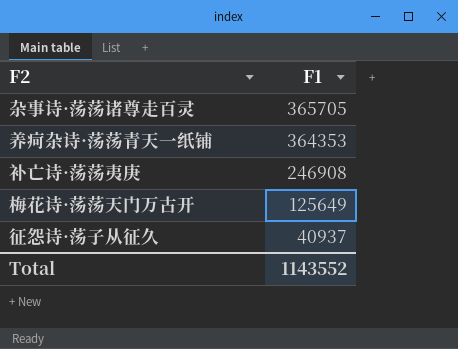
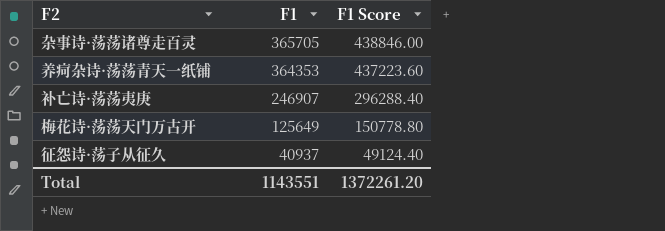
column F1 Score | formula: none -> [F1] * 1.2
补亡诗·荡荡夷庚 | F1: 246908 -> 246907
Total | F1: 1143552 -> 1143551

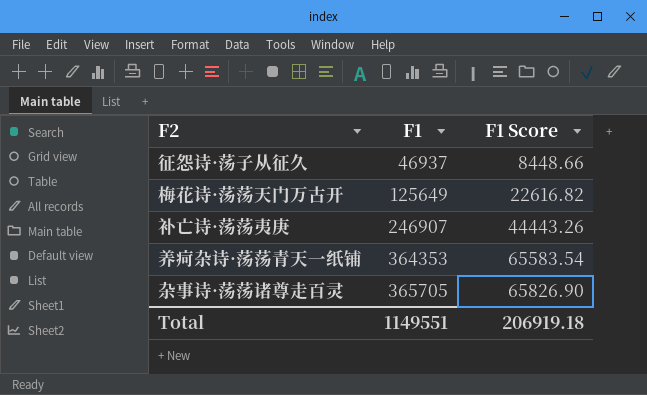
row order: F1 descending -> F1 ascending
column F1 Score | formula: [F1] * 1.2 -> [F1] * 0.18
征怨诗·荡子从征久 | F1: 40937 -> 46937
Total | F1: 1143551 -> 1149551
Total | F1 Score: 1372261.20 -> 206919.18

